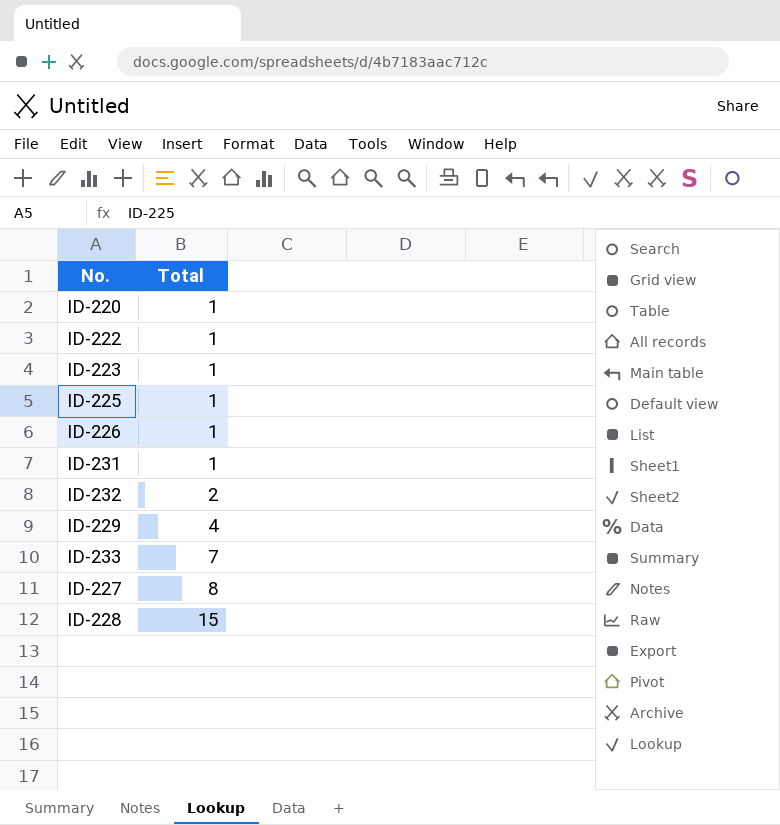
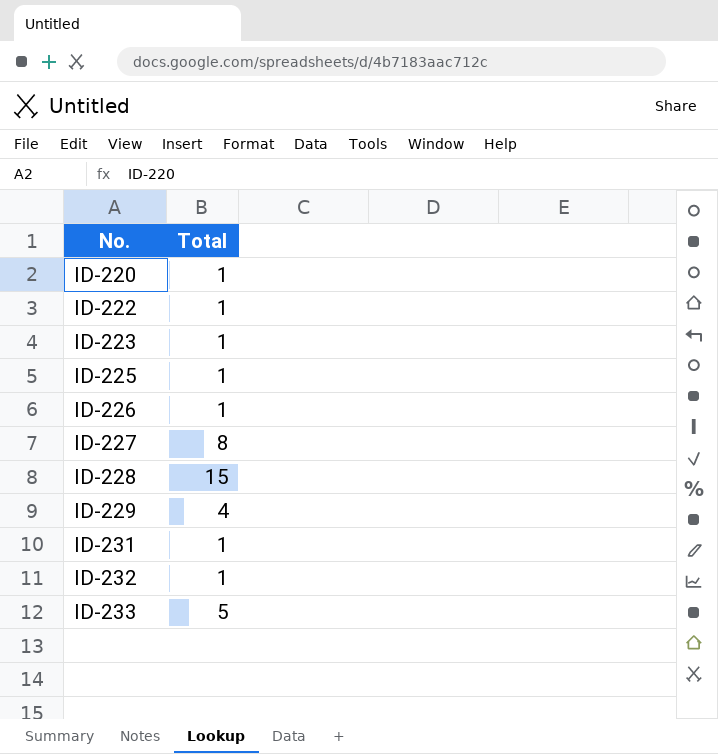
row order: Total ascending -> No. ascending
ID-232 | Total: 2 -> 1
ID-233 | Total: 7 -> 5

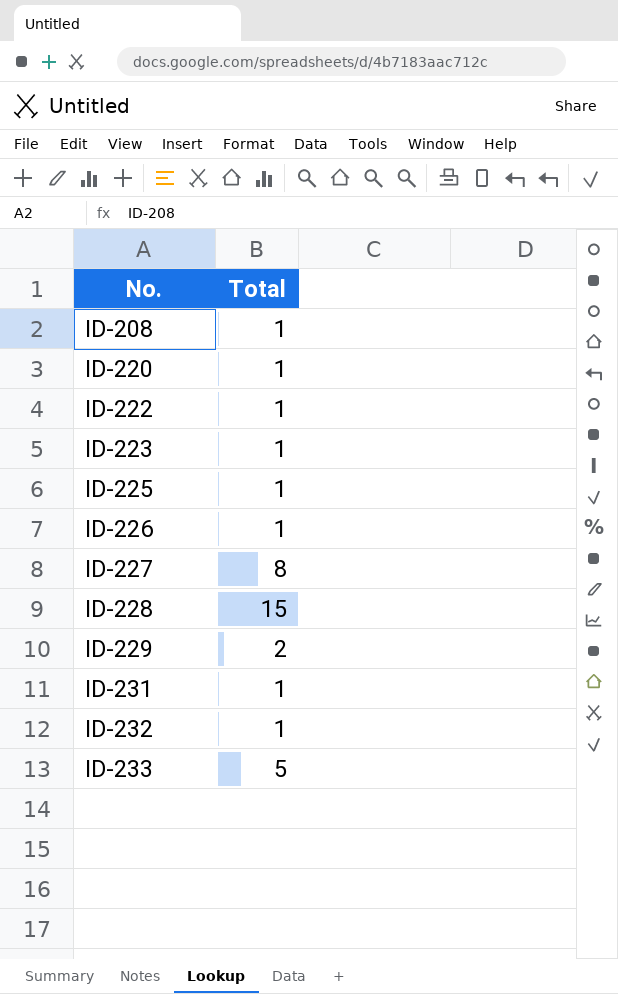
row ID-208: none -> 1
ID-229 | Total: 4 -> 2

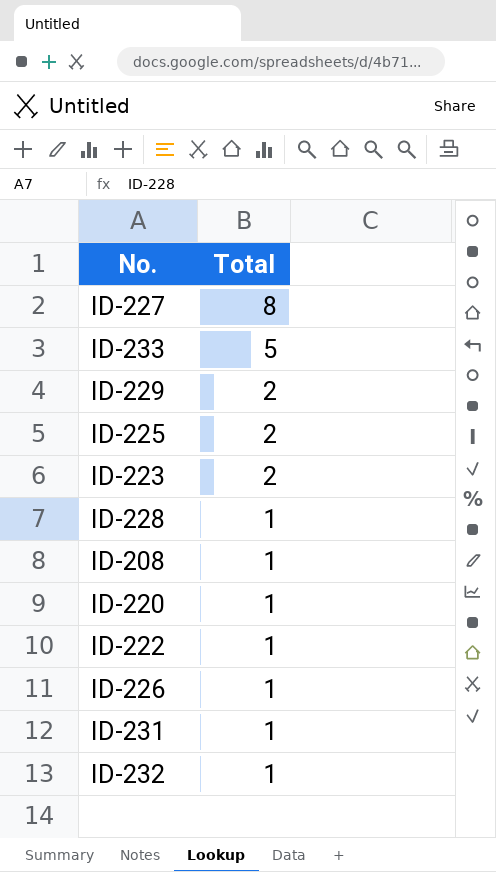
row order: No. ascending -> Total descending
ID-225 | Total: 1 -> 2
ID-223 | Total: 1 -> 2
ID-228 | Total: 15 -> 1

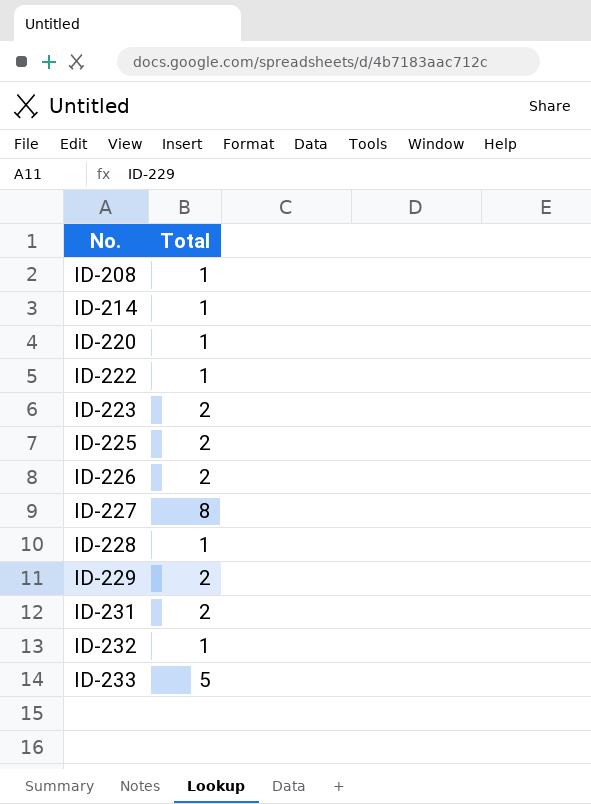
row order: Total descending -> No. ascending
row ID-214: none -> 1
ID-226 | Total: 1 -> 2
ID-231 | Total: 1 -> 2

